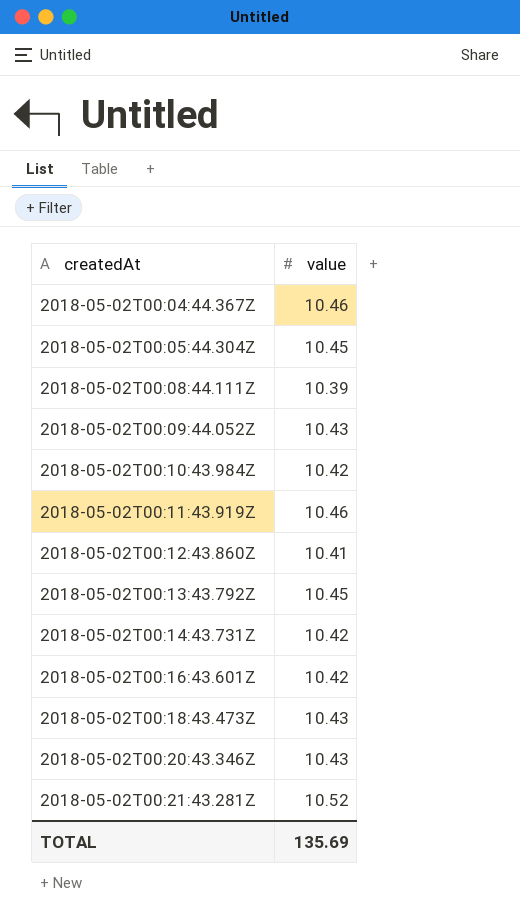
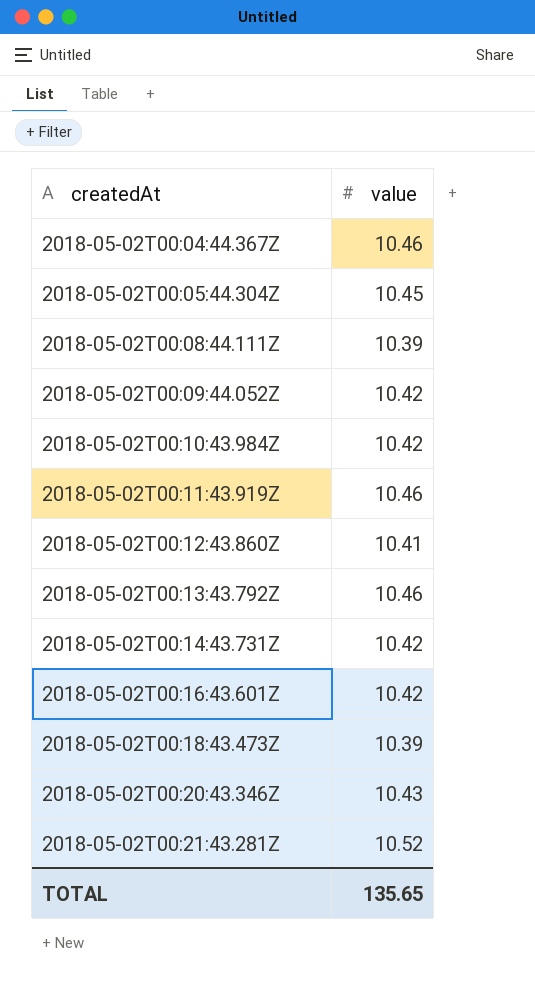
2018-05-02T00:09:44.052Z | value: 10.43 -> 10.42
2018-05-02T00:13:43.792Z | value: 10.45 -> 10.46
2018-05-02T00:18:43.473Z | value: 10.43 -> 10.39
TOTAL | value: 135.69 -> 135.65

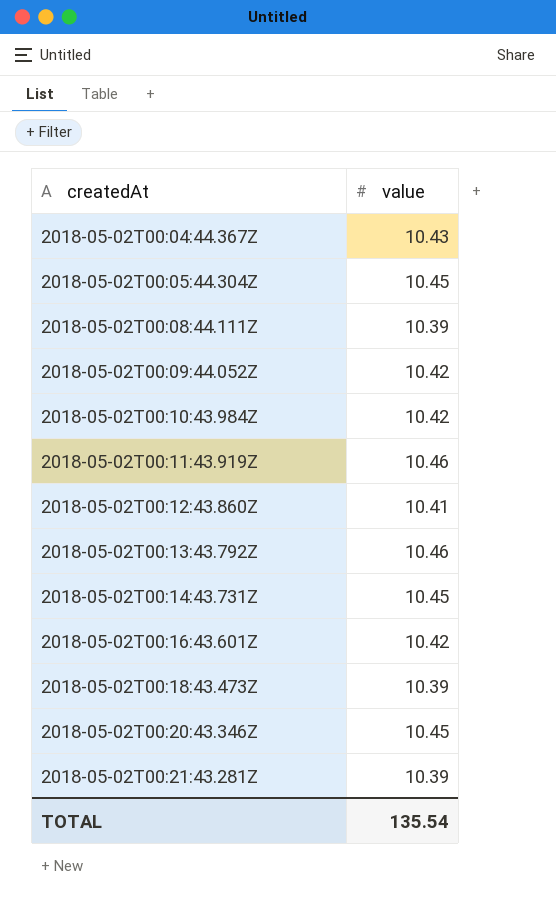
2018-05-02T00:04:44.367Z | value: 10.46 -> 10.43
2018-05-02T00:14:43.731Z | value: 10.42 -> 10.45
2018-05-02T00:20:43.346Z | value: 10.43 -> 10.45
2018-05-02T00:21:43.281Z | value: 10.52 -> 10.39
TOTAL | value: 135.65 -> 135.54

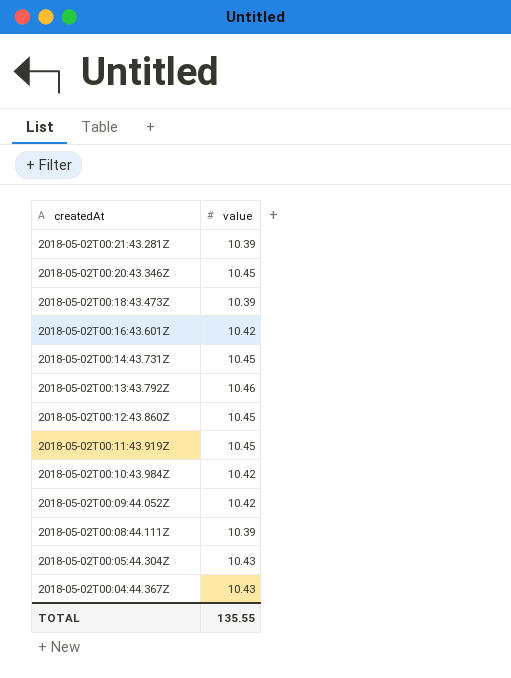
row order: createdAt ascending -> createdAt descending
2018-05-02T00:12:43.860Z | value: 10.41 -> 10.45
2018-05-02T00:11:43.919Z | value: 10.46 -> 10.45
2018-05-02T00:05:44.304Z | value: 10.45 -> 10.43
TOTAL | value: 135.54 -> 135.55

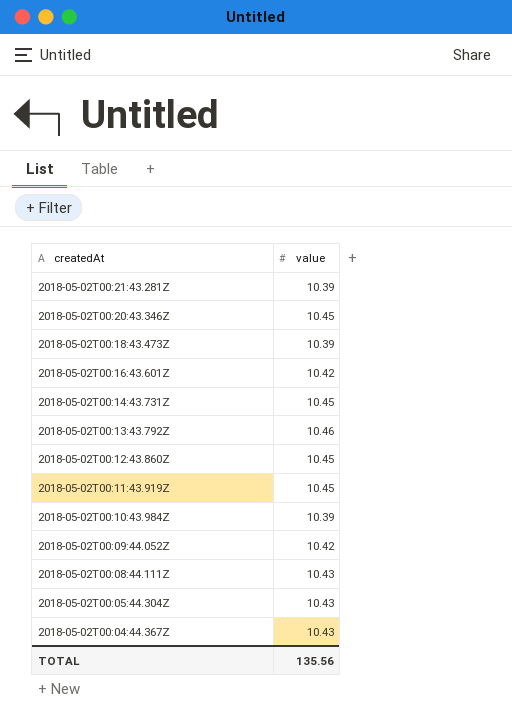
2018-05-02T00:10:43.984Z | value: 10.42 -> 10.39
2018-05-02T00:08:44.111Z | value: 10.39 -> 10.43
TOTAL | value: 135.55 -> 135.56

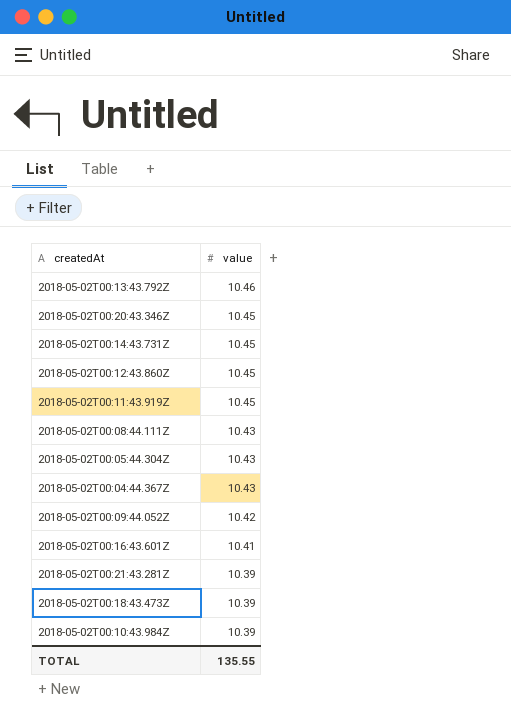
row order: createdAt descending -> value descending
2018-05-02T00:16:43.601Z | value: 10.42 -> 10.41
TOTAL | value: 135.56 -> 135.55

